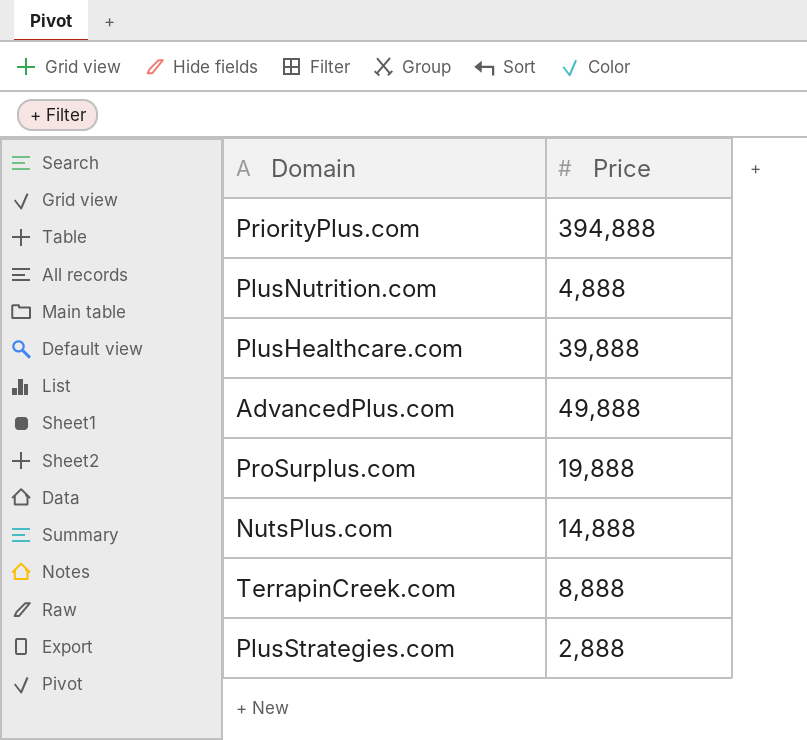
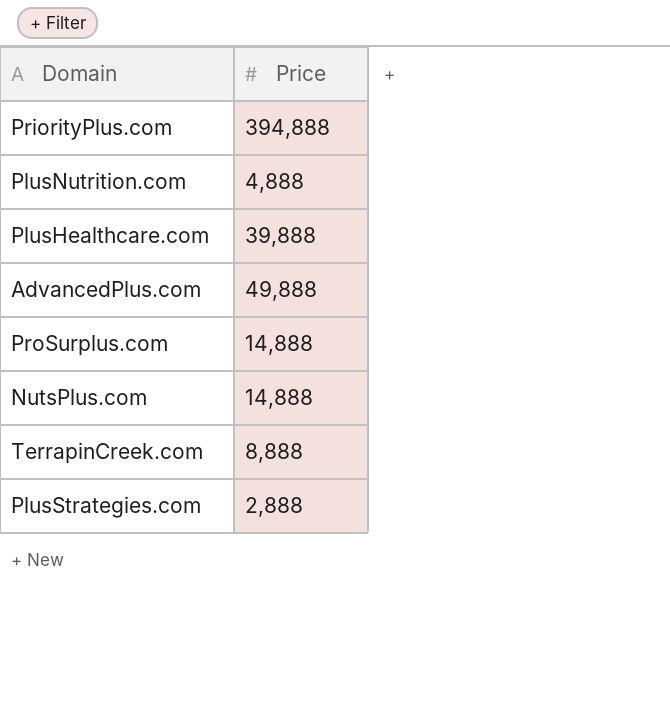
ProSurplus.com | Price: 19,888 -> 14,888

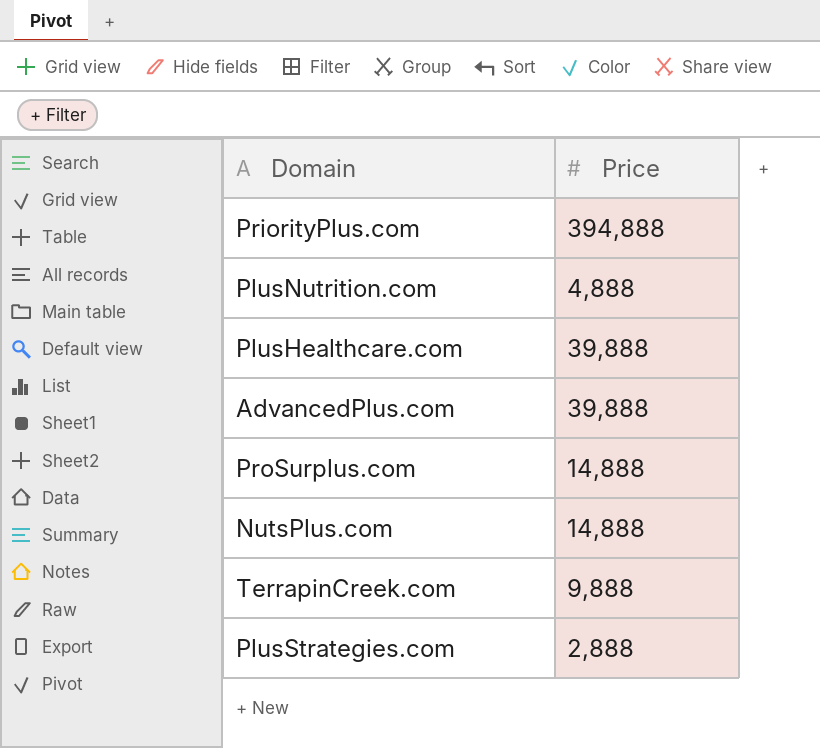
AdvancedPlus.com | Price: 49,888 -> 39,888
TerrapinCreek.com | Price: 8,888 -> 9,888

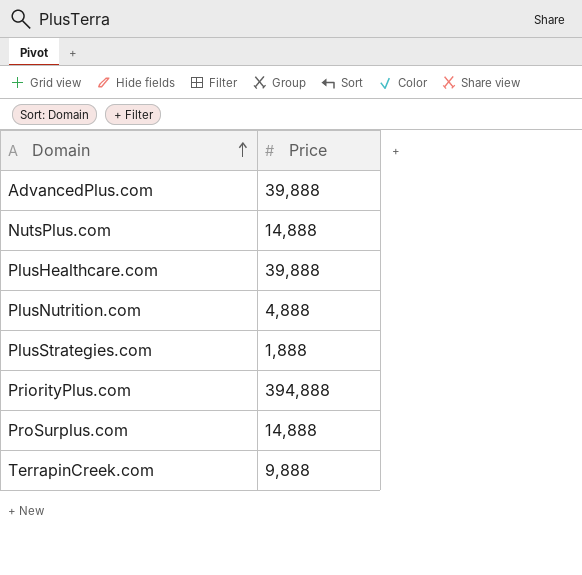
row order: none -> Domain ascending
PlusStrategies.com | Price: 2,888 -> 1,888

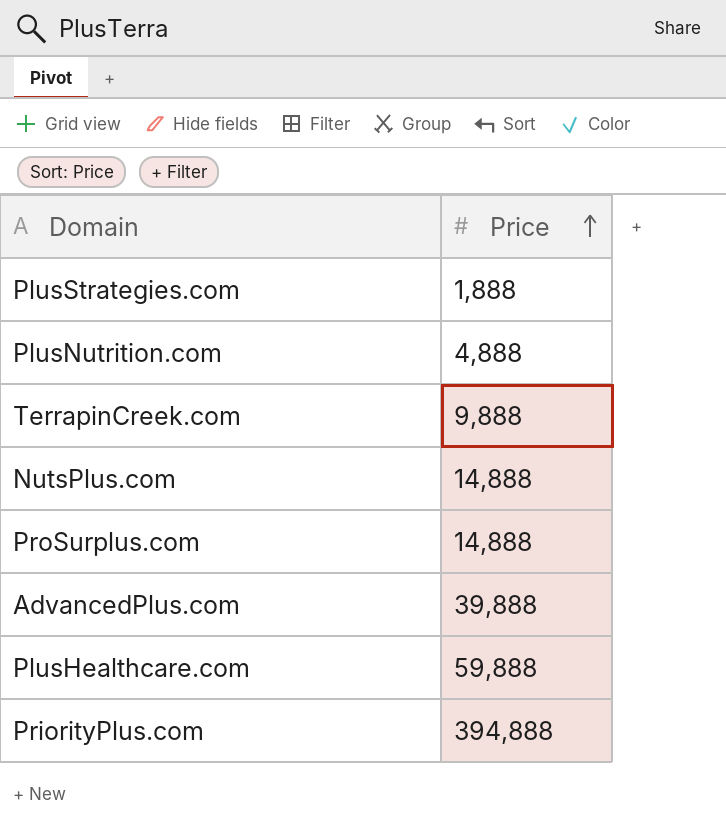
row order: Domain ascending -> Price ascending
PlusHealthcare.com | Price: 39,888 -> 59,888

